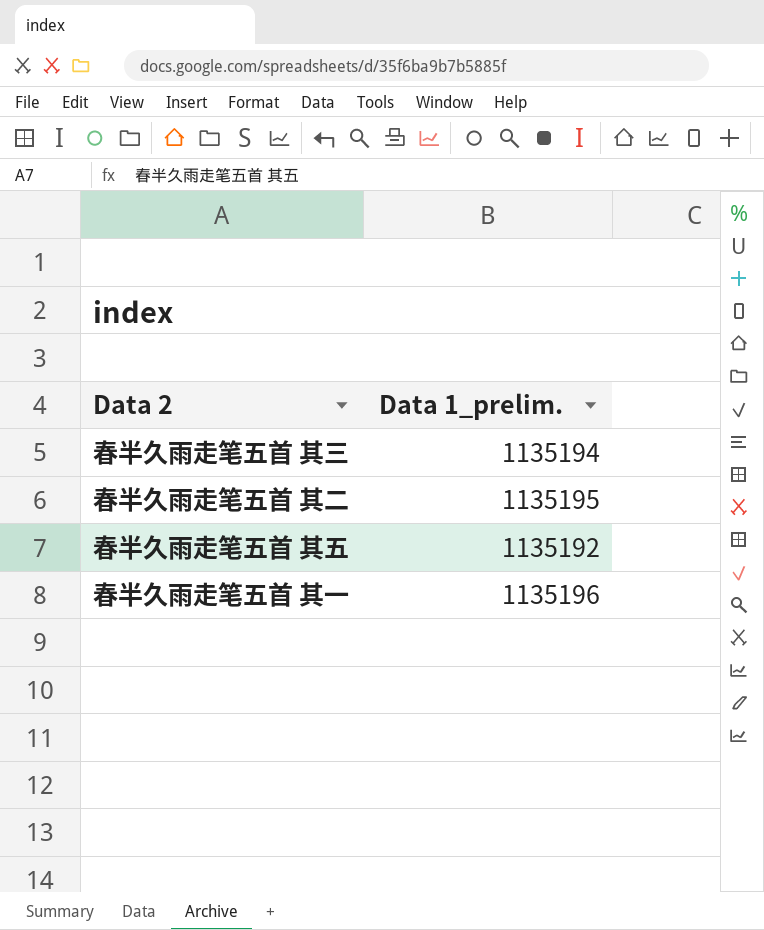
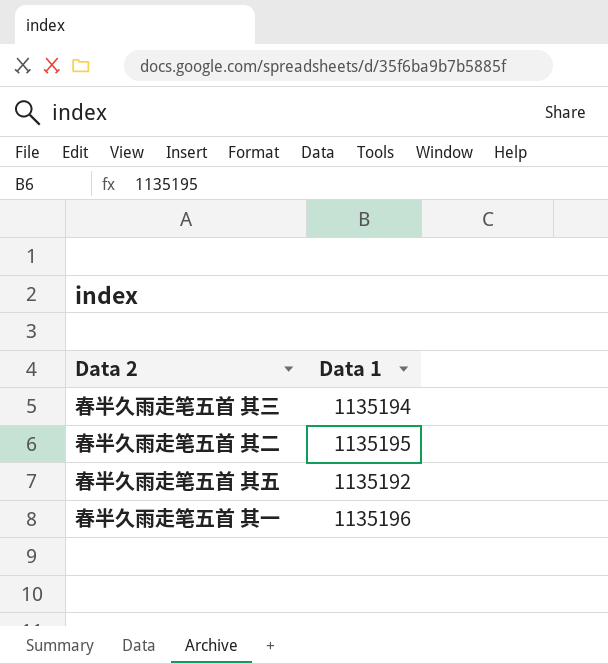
column name: Data 1_prelim. -> Data 1

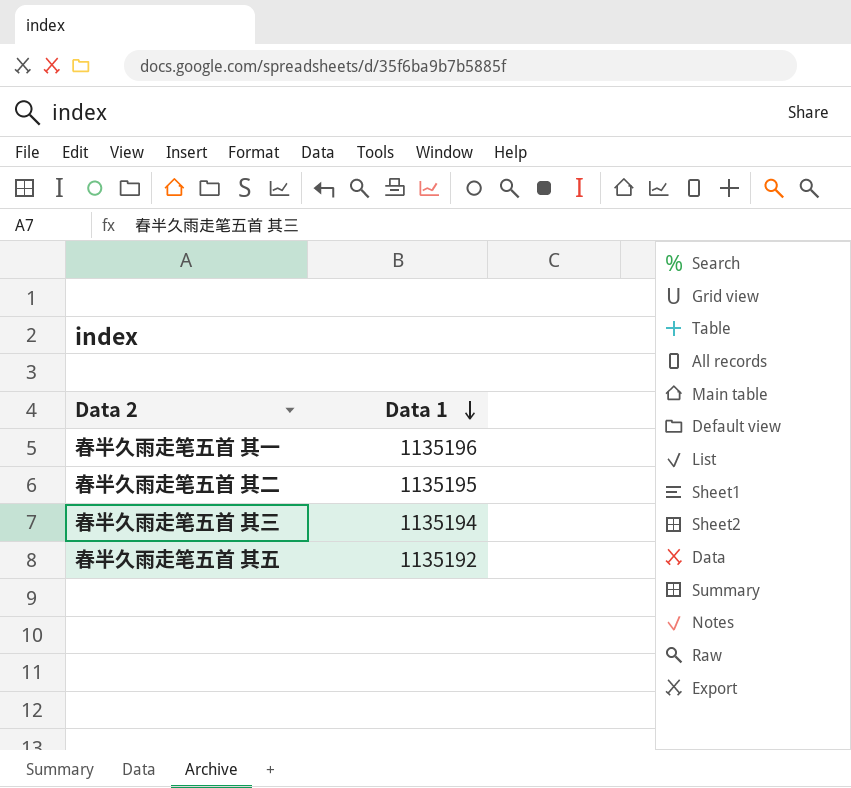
row order: none -> Data 1 descending

